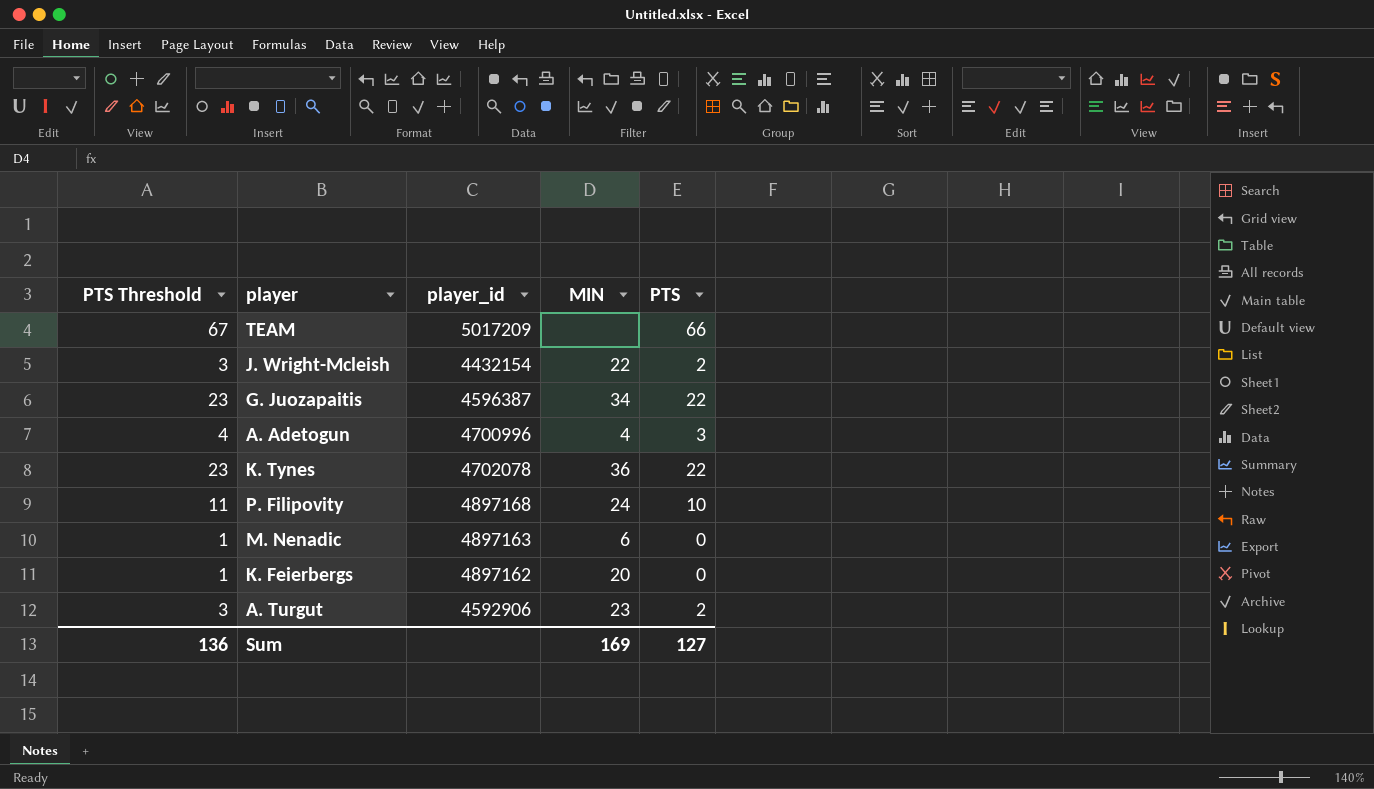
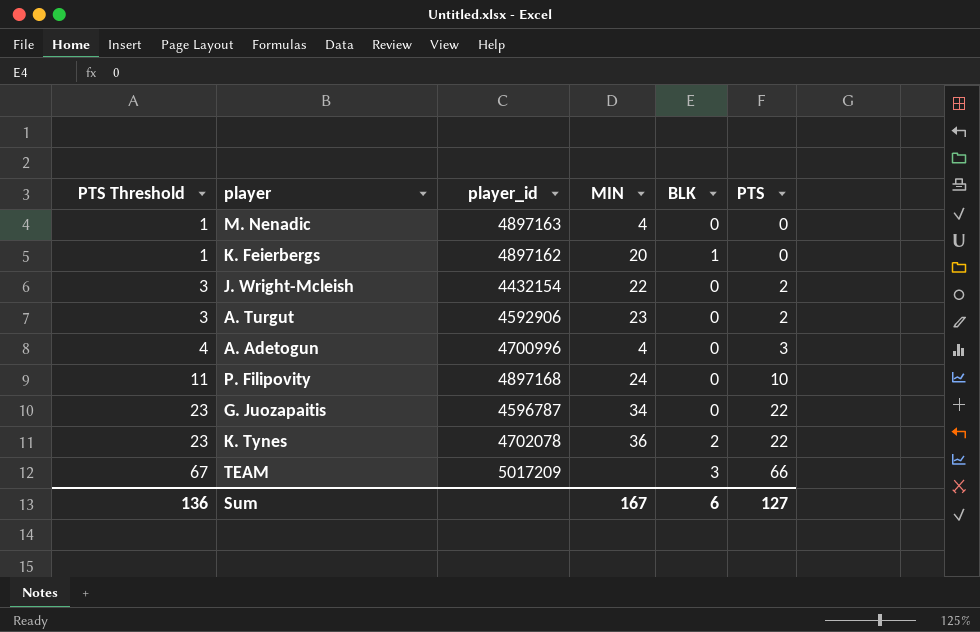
row order: none -> PTS Threshold ascending
column BLK | position: none -> 5
M. Nenadic | MIN: 6 -> 4
G. Juozapaitis | player_id: 4596387 -> 4596787
Sum | MIN: 169 -> 167

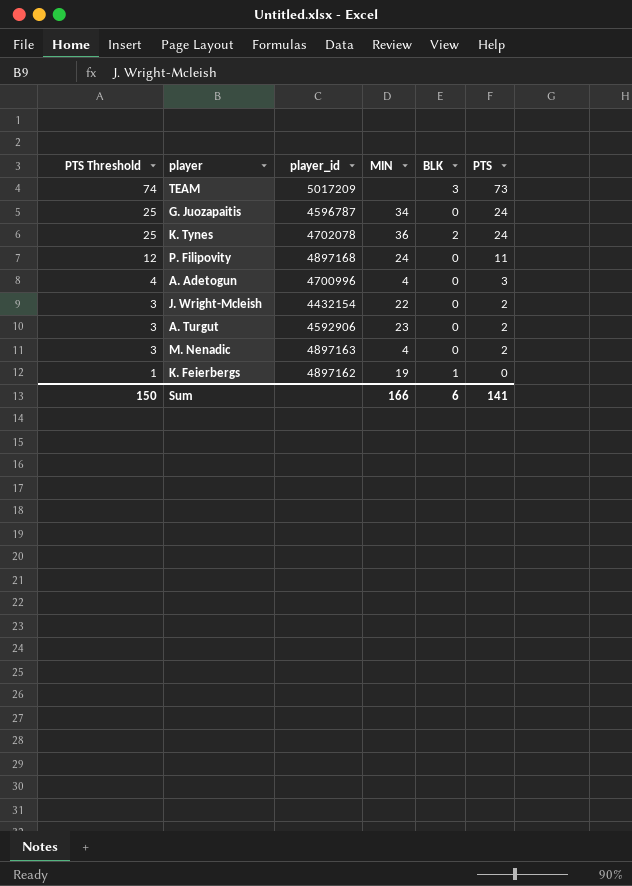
row order: PTS Threshold ascending -> PTS Threshold descending
TEAM | PTS Threshold: 67 -> 74
TEAM | PTS: 66 -> 73
G. Juozapaitis | PTS Threshold: 23 -> 25
G. Juozapaitis | PTS: 22 -> 24
K. Tynes | PTS Threshold: 23 -> 25
K. Tynes | PTS: 22 -> 24
P. Filipovity | PTS Threshold: 11 -> 12
P. Filipovity | PTS: 10 -> 11
M. Nenadic | PTS Threshold: 1 -> 3
M. Nenadic | PTS: 0 -> 2
K. Feierbergs | MIN: 20 -> 19
Sum | PTS Threshold: 136 -> 150
Sum | MIN: 167 -> 166
Sum | PTS: 127 -> 141

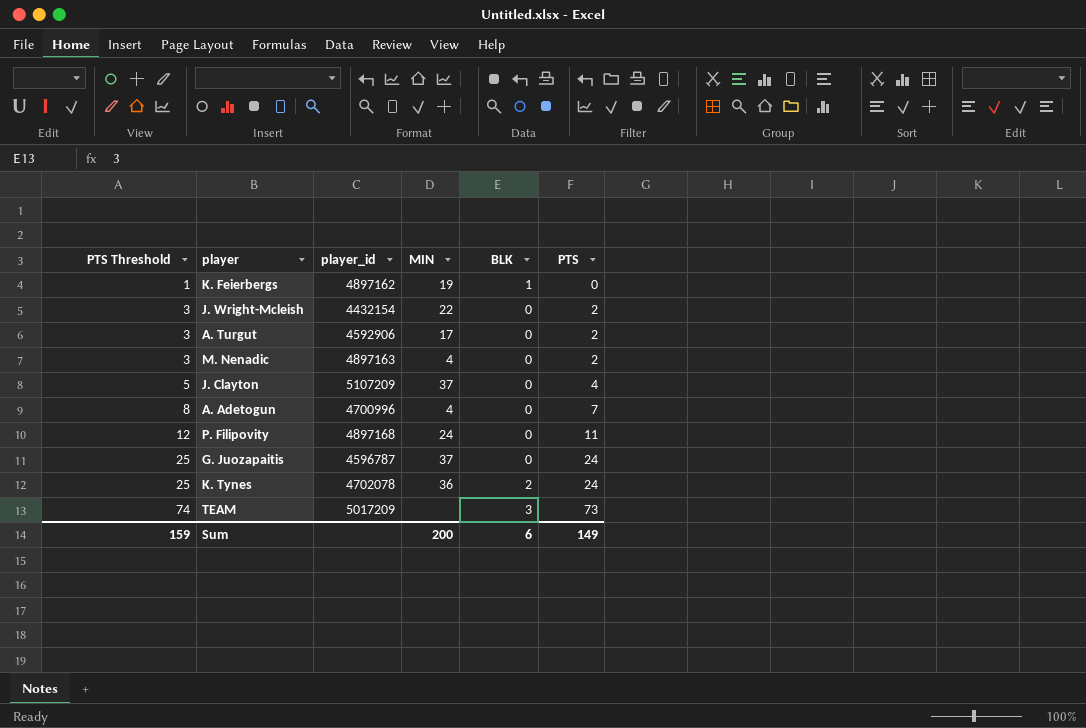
row order: PTS Threshold descending -> PTS Threshold ascending
A. Turgut | MIN: 23 -> 17
row J. Clayton: none -> 5 | 5107209 | 37 | 0 | 4
A. Adetogun | PTS Threshold: 4 -> 8
A. Adetogun | PTS: 3 -> 7
G. Juozapaitis | MIN: 34 -> 37
Sum | PTS Threshold: 150 -> 159
Sum | MIN: 166 -> 200
Sum | PTS: 141 -> 149

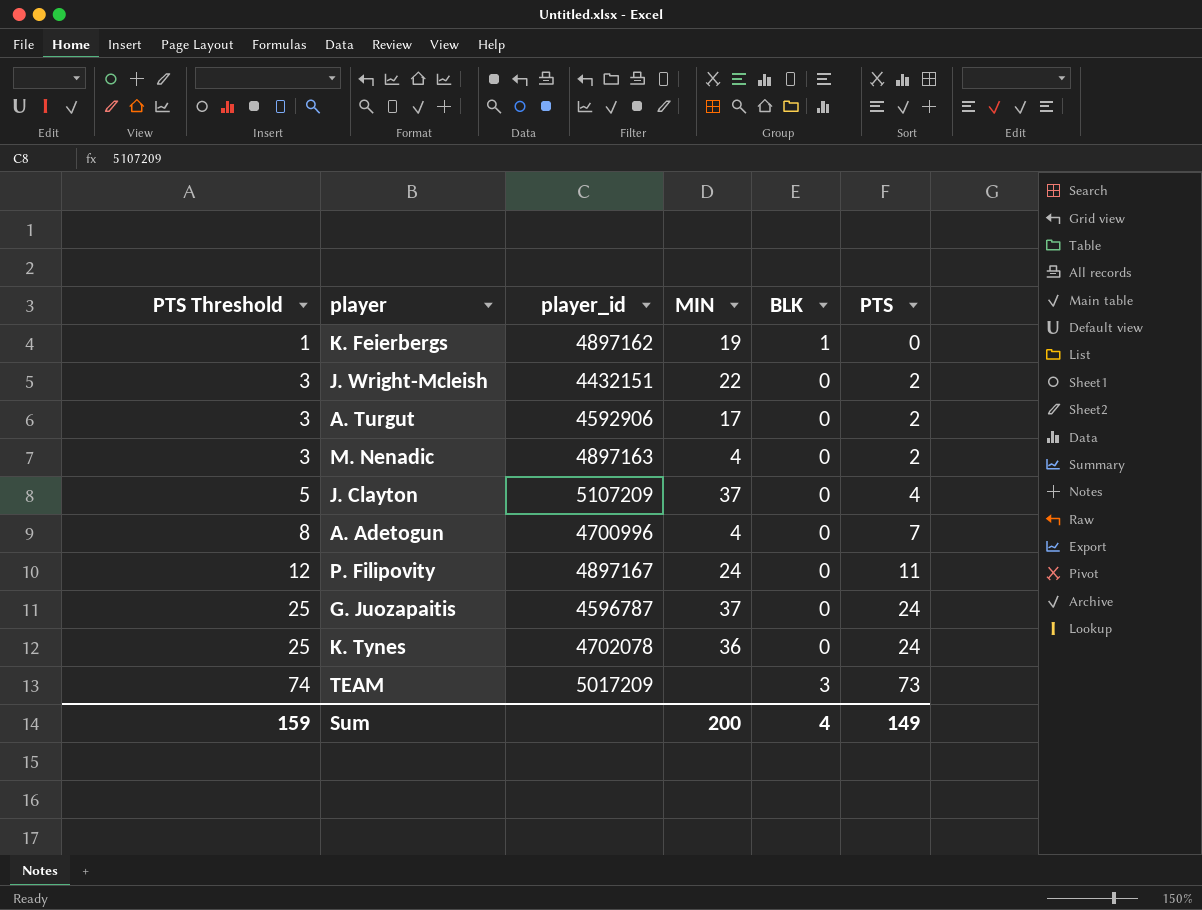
J. Wright-Mcleish | player_id: 4432154 -> 4432151
P. Filipovity | player_id: 4897168 -> 4897167
K. Tynes | BLK: 2 -> 0
Sum | BLK: 6 -> 4

